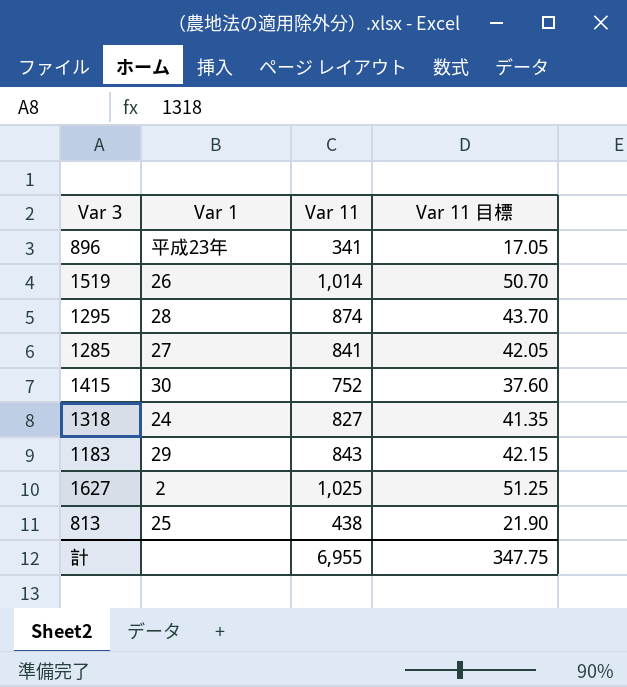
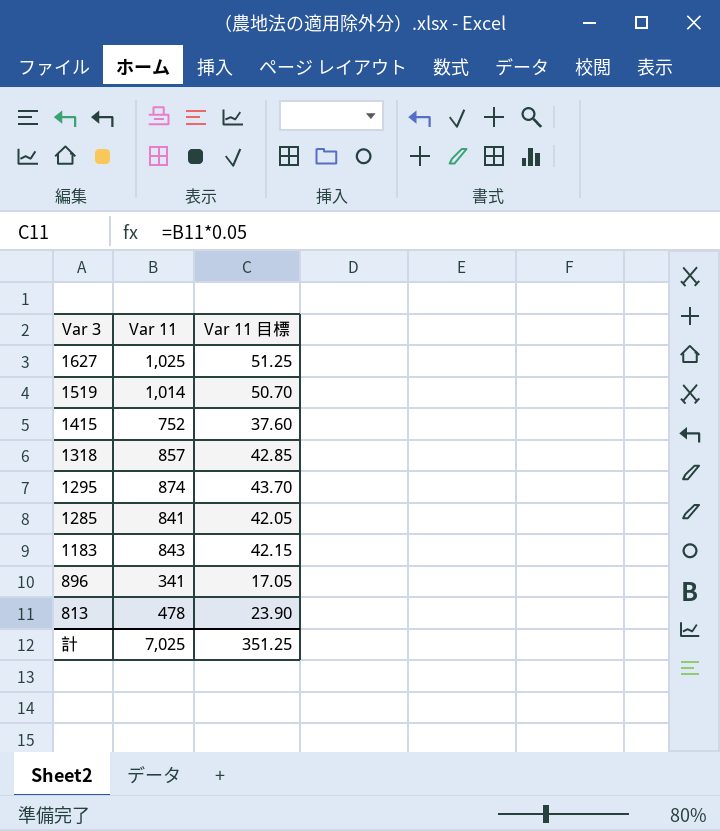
row order: none -> Var 3 descending
column Var 1 | position: 2 -> none
1318 | Var 11: 827 -> 857
1318 | Var 11 目標: 41.35 -> 42.85
813 | Var 11: 438 -> 478
813 | Var 11 目標: 21.90 -> 23.90
計 | Var 11: 6,955 -> 7,025
計 | Var 11 目標: 347.75 -> 351.25

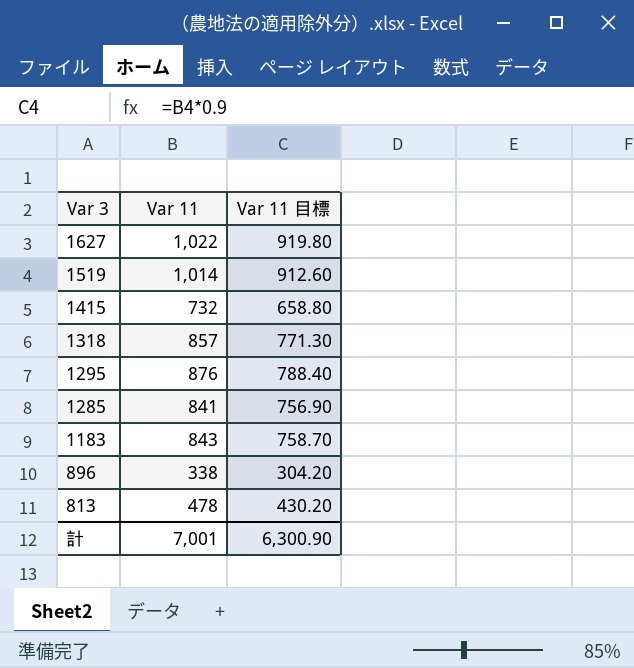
column Var 11 目標 | formula: [Var 11] * 0.05 -> [Var 11] * 0.9
1627 | Var 11: 1,025 -> 1,022
1415 | Var 11: 752 -> 732
1295 | Var 11: 874 -> 876
896 | Var 11: 341 -> 338
計 | Var 11: 7,025 -> 7,001
計 | Var 11 目標: 351.25 -> 6,300.90

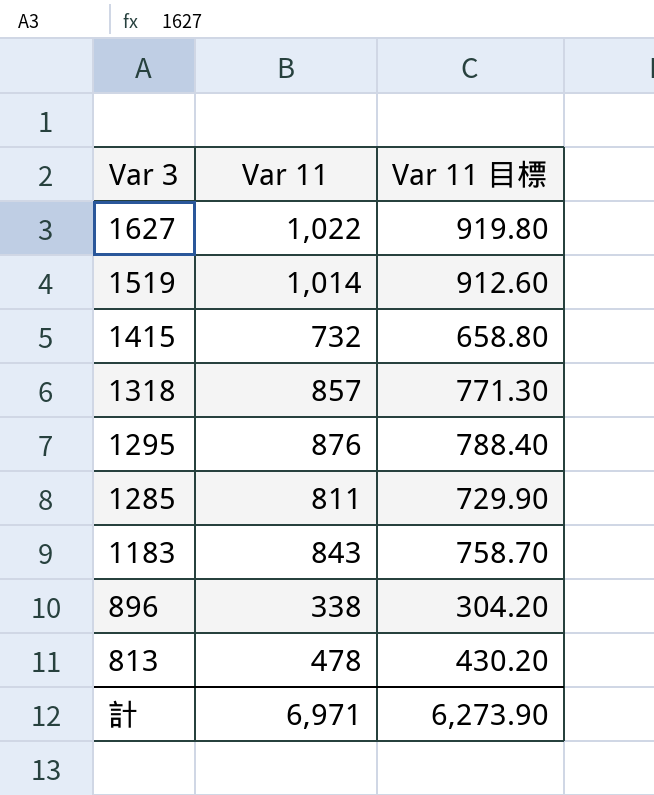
1285 | Var 11: 841 -> 811
1285 | Var 11 目標: 756.90 -> 729.90
計 | Var 11: 7,001 -> 6,971
計 | Var 11 目標: 6,300.90 -> 6,273.90

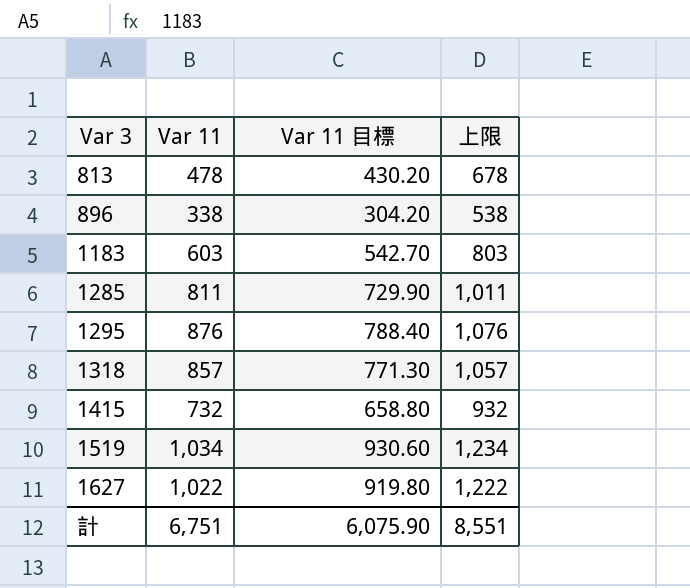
row order: Var 3 descending -> Var 3 ascending
column 上限 | formula: none -> [Var 11] + 200
1183 | Var 11: 843 -> 603
1183 | Var 11 目標: 758.70 -> 542.70
1519 | Var 11: 1,014 -> 1,034
1519 | Var 11 目標: 912.60 -> 930.60
計 | Var 11: 6,971 -> 6,751
計 | Var 11 目標: 6,273.90 -> 6,075.90

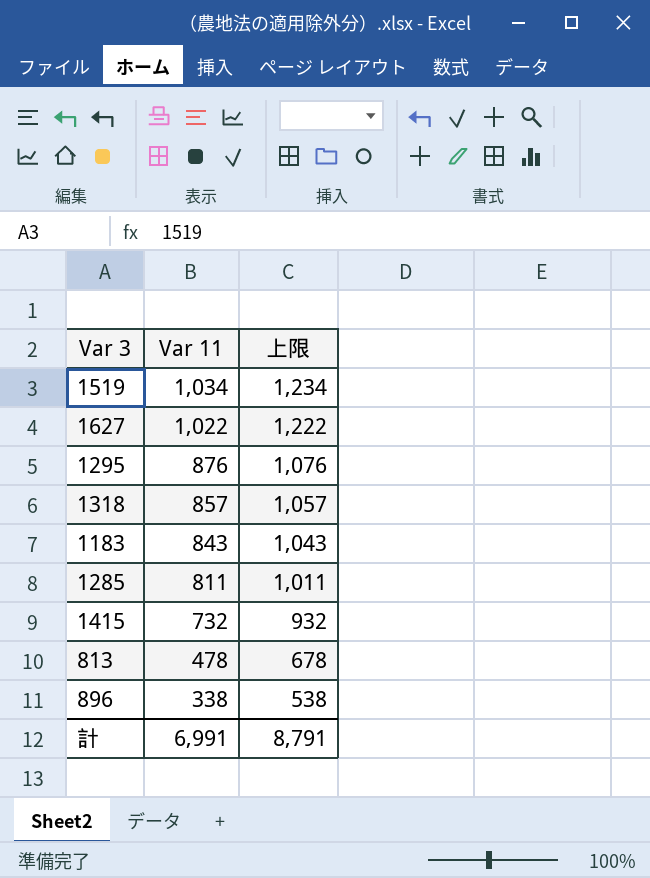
row order: Var 3 ascending -> Var 11 descending
column Var 11 目標 | formula: [Var 11] * 0.9 -> none
1183 | Var 11: 603 -> 843
1183 | 上限: 803 -> 1,043
計 | Var 11: 6,751 -> 6,991
計 | 上限: 8,551 -> 8,791

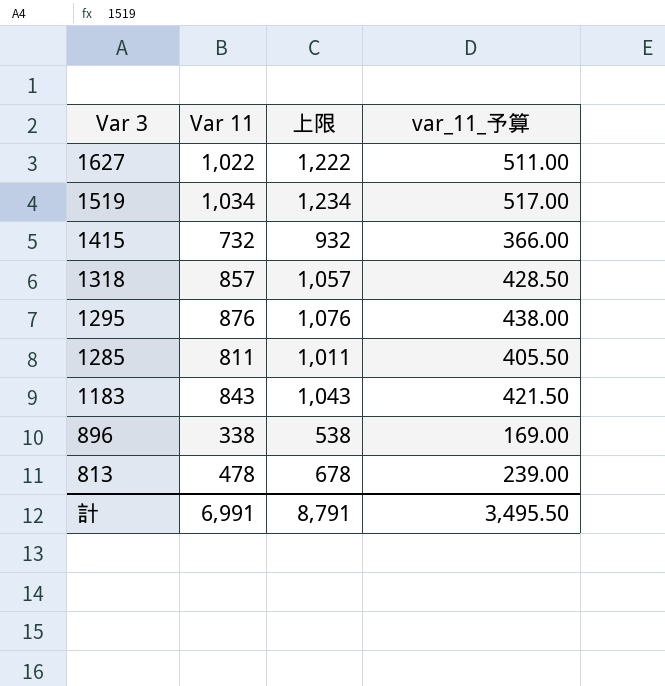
row order: Var 11 descending -> Var 3 descending
column var_11_予算 | formula: none -> [Var 11] * 0.5

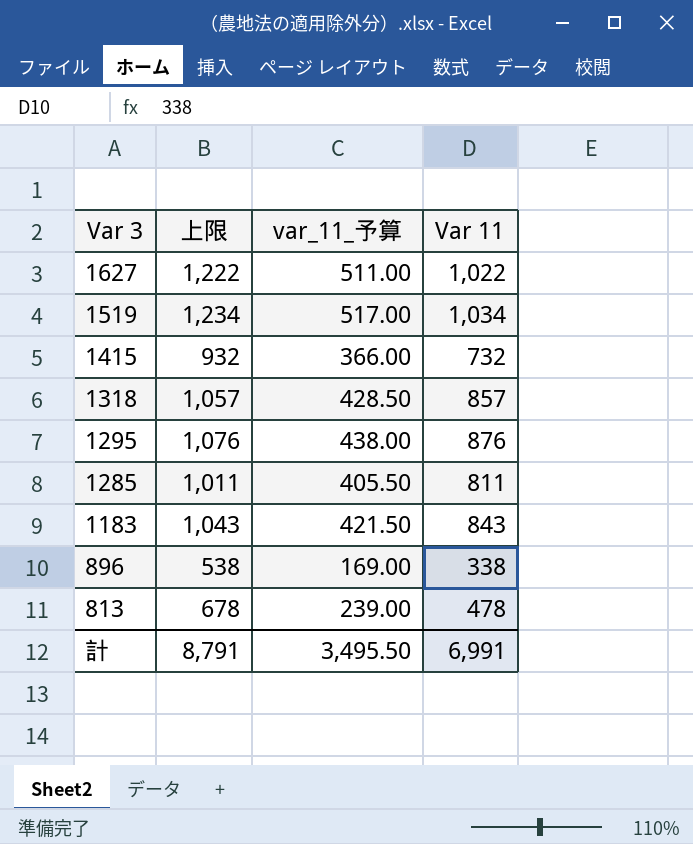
column Var 11 | position: 2 -> 4

